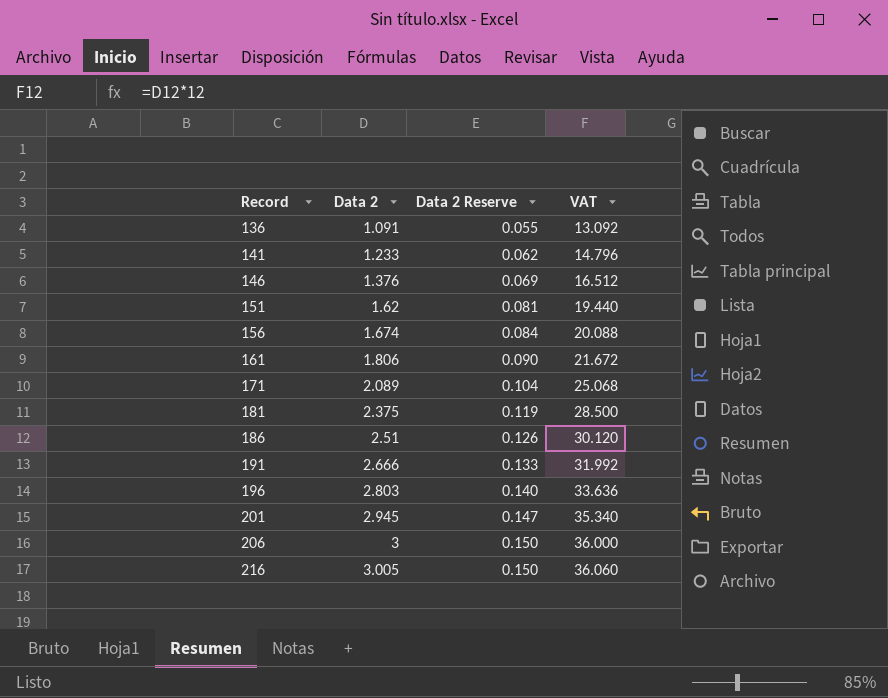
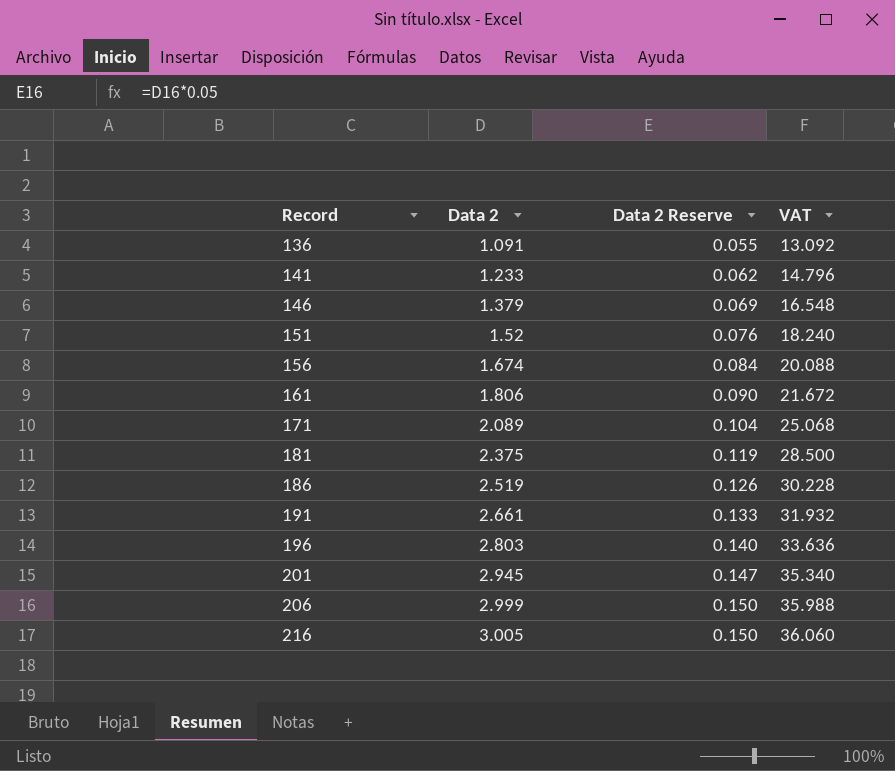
146 | Data 2: 1.376 -> 1.379
146 | VAT: 16.512 -> 16.548
151 | Data 2: 1.62 -> 1.52
151 | Data 2 Reserve: 0.081 -> 0.076
151 | VAT: 19.440 -> 18.240
186 | Data 2: 2.51 -> 2.519
186 | VAT: 30.120 -> 30.228
191 | Data 2: 2.666 -> 2.661
191 | VAT: 31.992 -> 31.932
206 | Data 2: 3 -> 2.999
206 | VAT: 36.000 -> 35.988

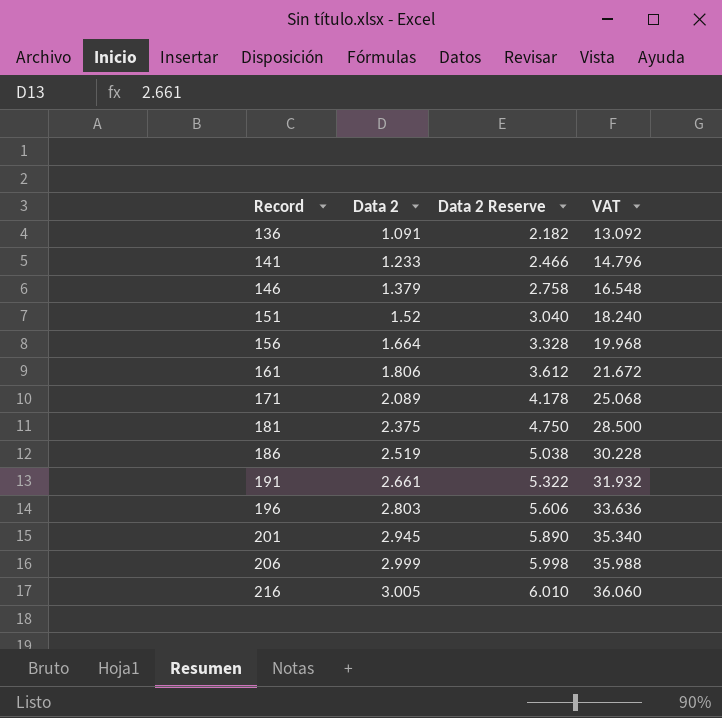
column Data 2 Reserve | formula: [Data 2] * 0.05 -> [Data 2] * 2
156 | Data 2: 1.674 -> 1.664
156 | VAT: 20.088 -> 19.968

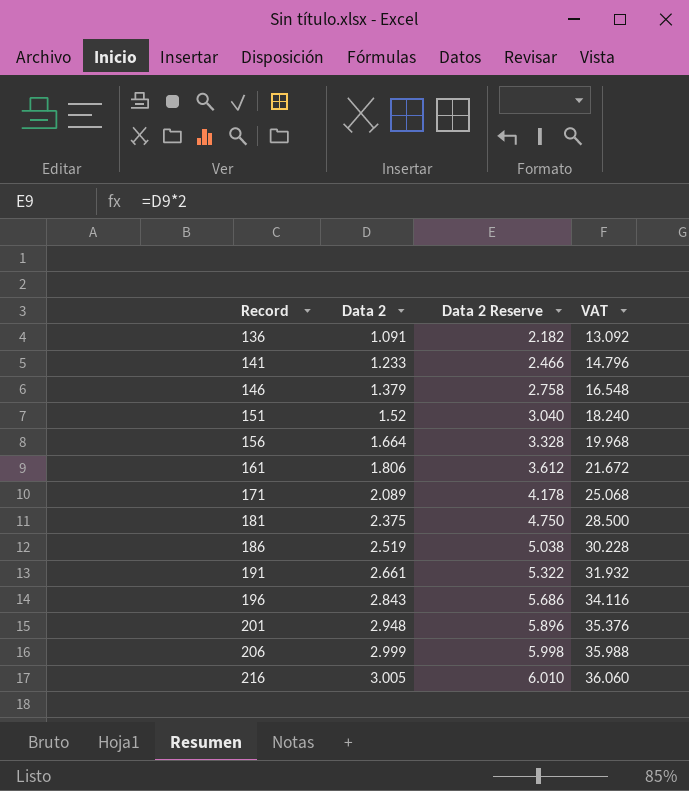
196 | Data 2: 2.803 -> 2.843
196 | Data 2 Reserve: 5.606 -> 5.686
196 | VAT: 33.636 -> 34.116
201 | Data 2: 2.945 -> 2.948
201 | Data 2 Reserve: 5.890 -> 5.896
201 | VAT: 35.340 -> 35.376

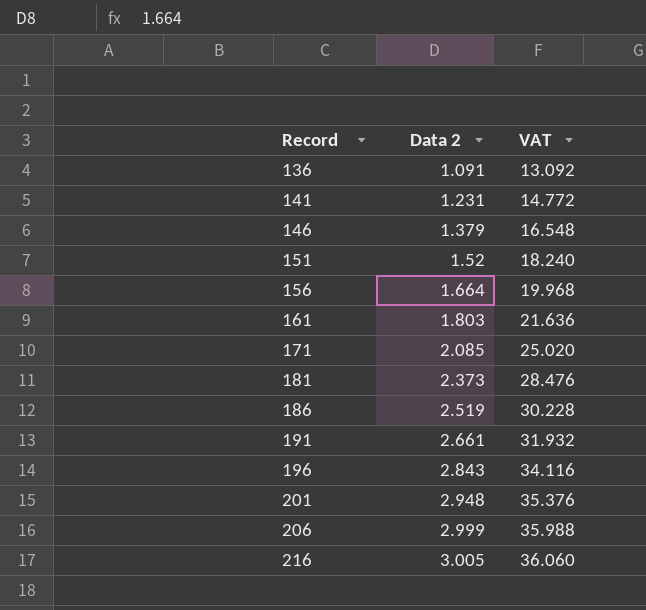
column Data 2 Reserve | formula: [Data 2] * 2 -> none
141 | Data 2: 1.233 -> 1.231
141 | VAT: 14.796 -> 14.772
161 | Data 2: 1.806 -> 1.803
161 | VAT: 21.672 -> 21.636
171 | Data 2: 2.089 -> 2.085
171 | VAT: 25.068 -> 25.020
181 | Data 2: 2.375 -> 2.373
181 | VAT: 28.500 -> 28.476

